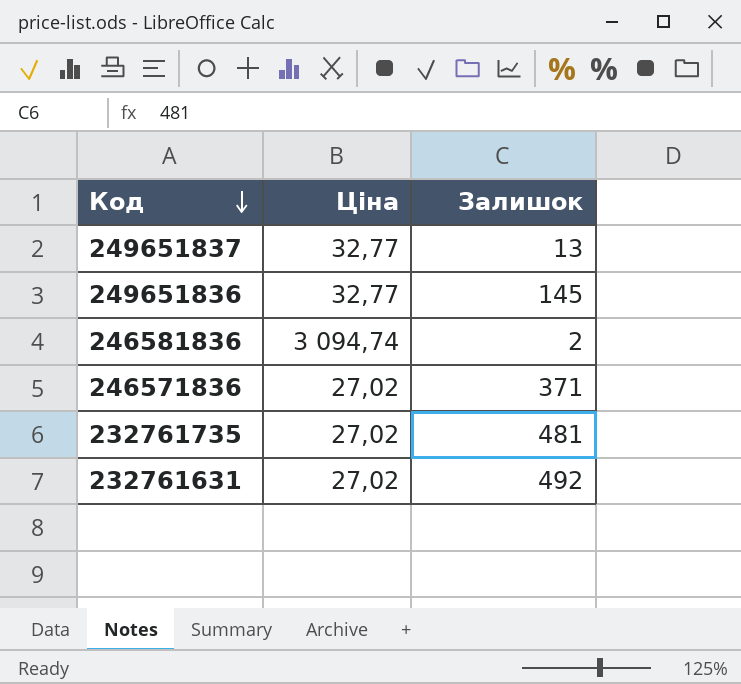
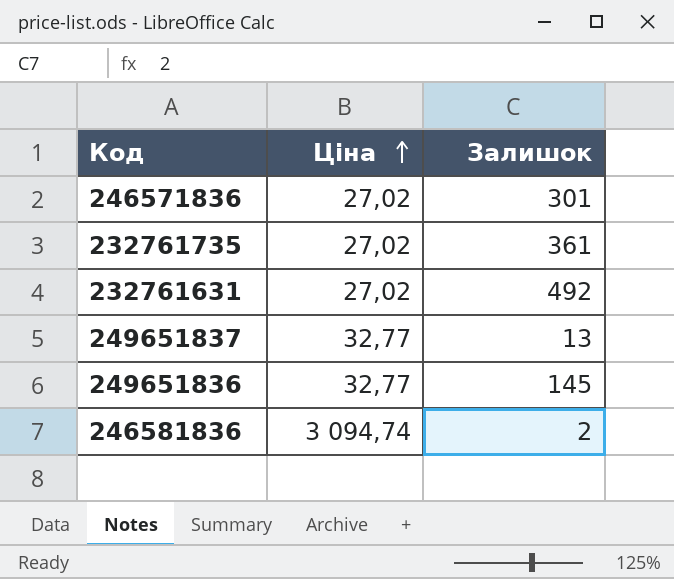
row order: Код descending -> Ціна ascending
246571836 | Залишок: 371 -> 301
232761735 | Залишок: 481 -> 361

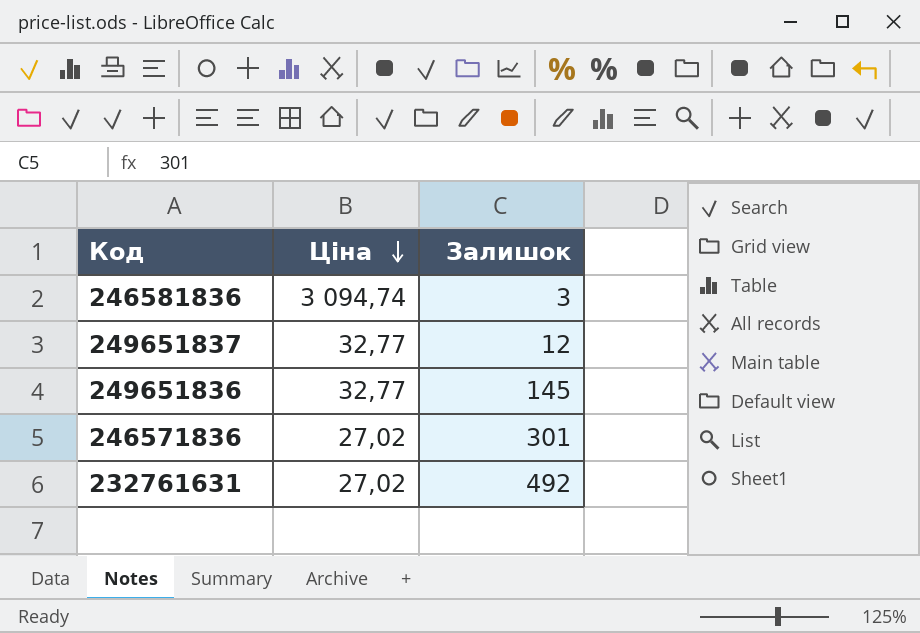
row order: Ціна ascending -> Ціна descending
row 232761735: 27,02 | 361 -> none
246581836 | Залишок: 2 -> 3
249651837 | Залишок: 13 -> 12

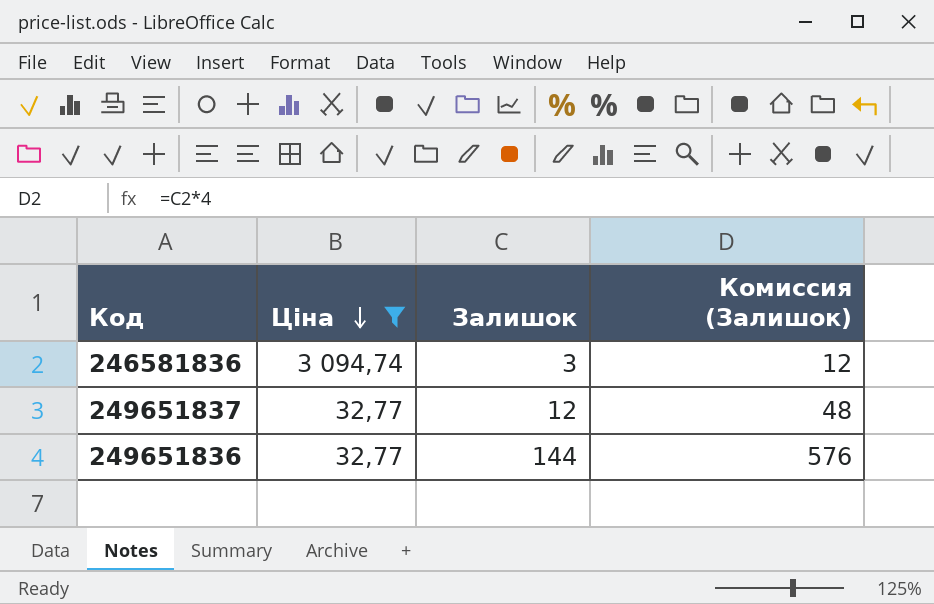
filter: none -> Ціна != 27,02
column Комиссия (Залишок) | formula: none -> [Залишок] * 4
249651836 | Залишок: 145 -> 144

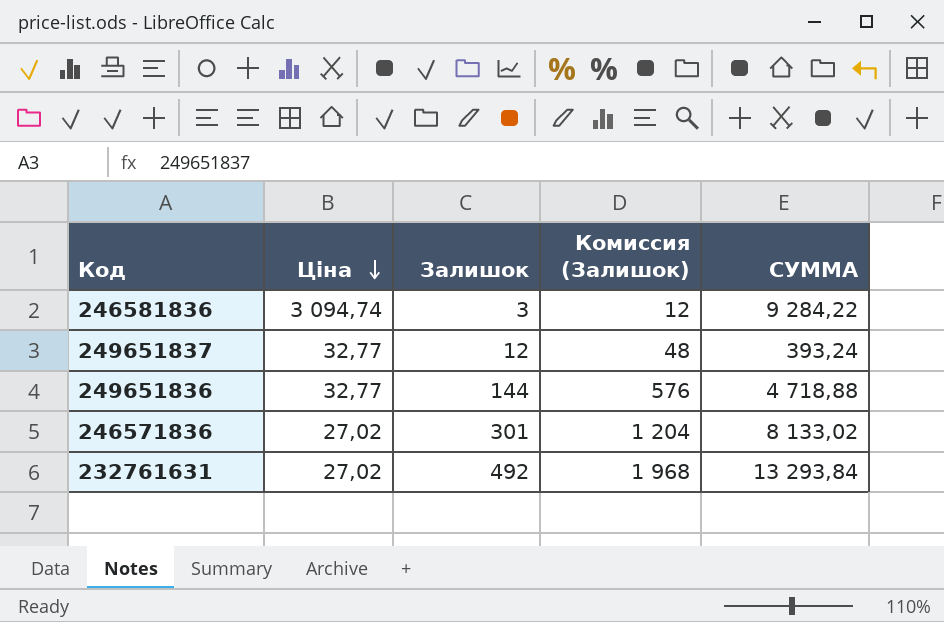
filter: Ціна != 27,02 -> none
column СУММА | formula: none -> [Ціна] * [Залишок]

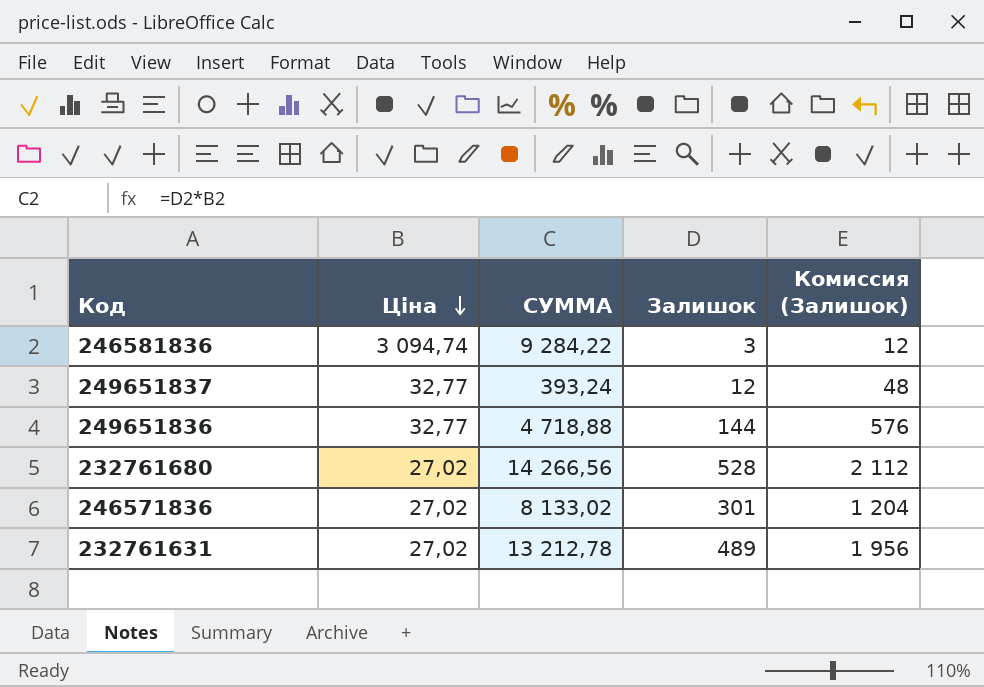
column СУММА | position: 5 -> 3
row 232761680: none -> 27,02 | 14 266,56 | 528 | 2 112
232761631 | СУММА: 13 293,84 -> 13 212,78
232761631 | Залишок: 492 -> 489
232761631 | Комиссия (Залишок): 1 968 -> 1 956

